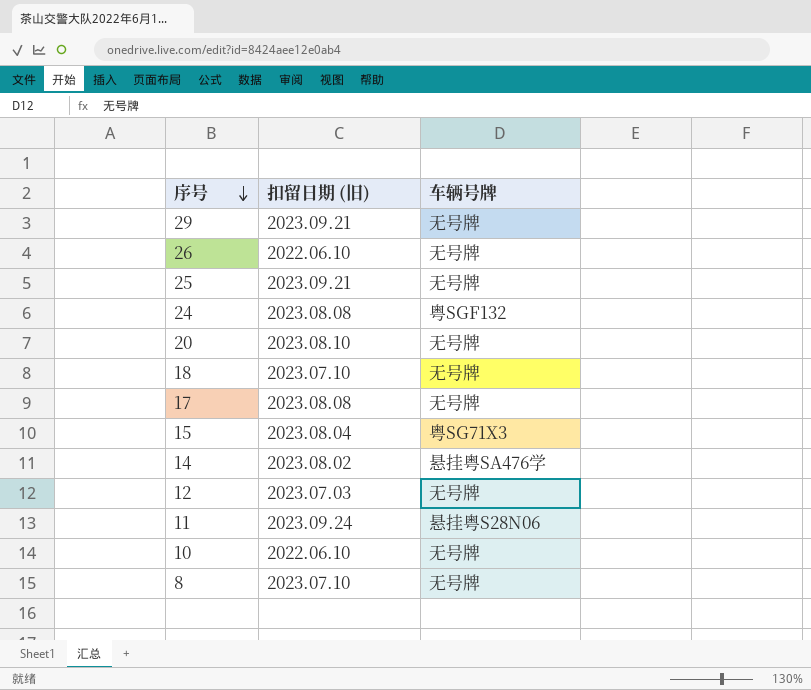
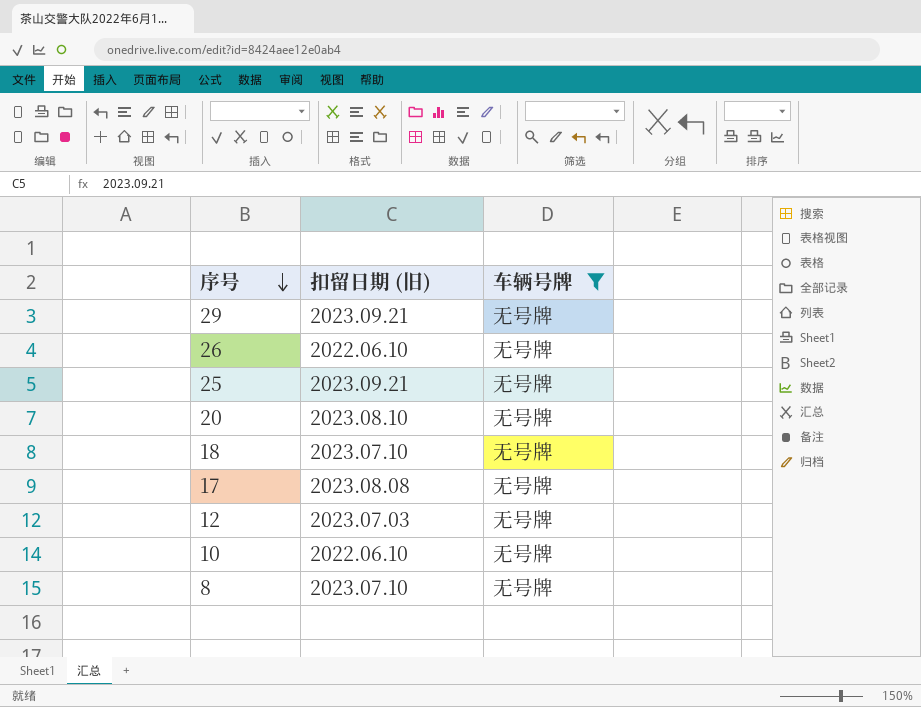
filter: none -> 车辆号牌 = 无号牌

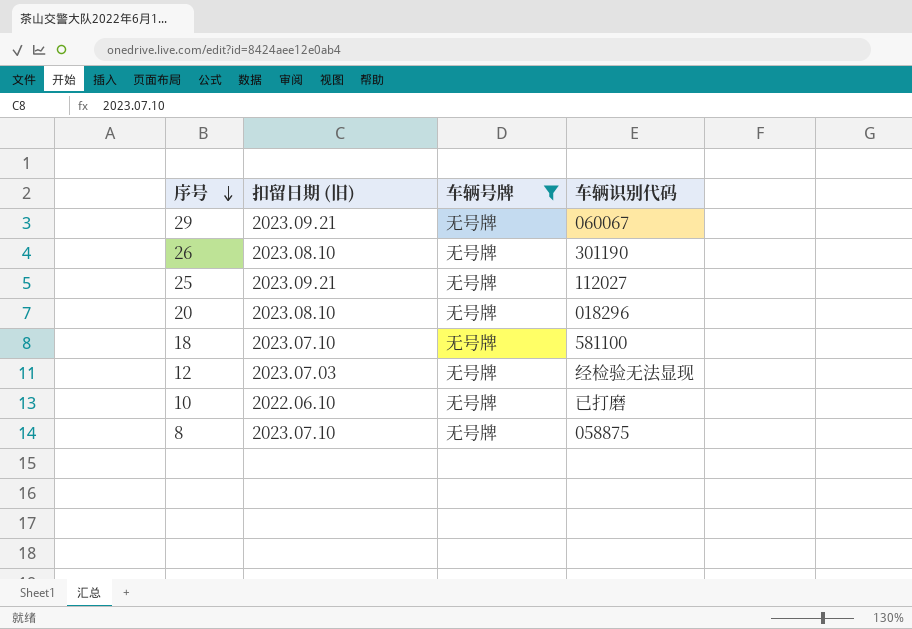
column 车辆识别代码 | position: none -> 4
row 17: 2023.08.08 | 无号牌 -> none
26 | 扣留日期 (旧): 2022.06.10 -> 2023.08.10

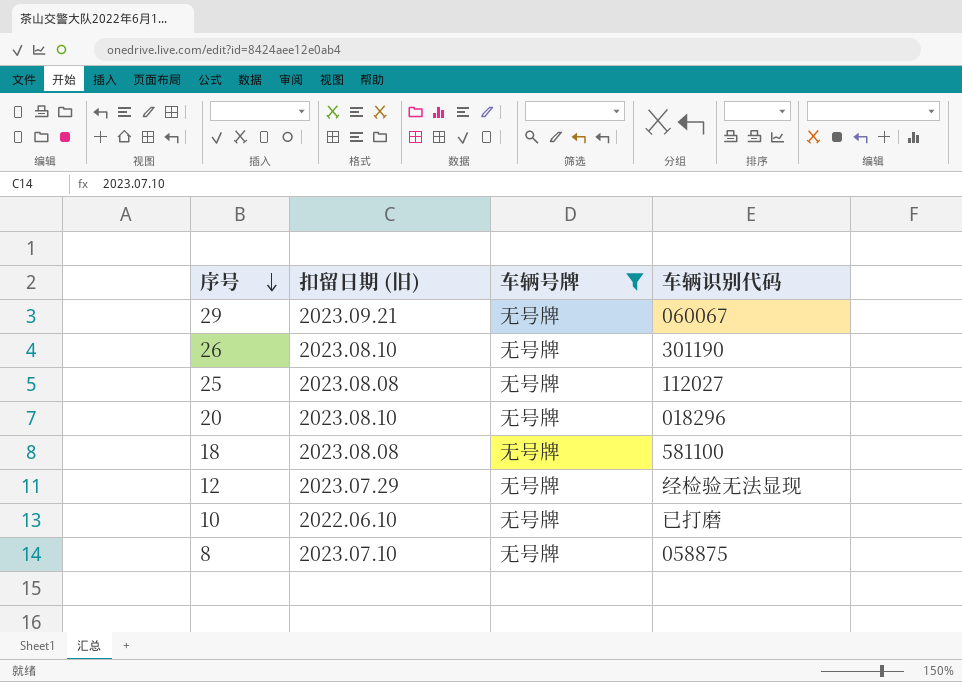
25 | 扣留日期 (旧): 2023.09.21 -> 2023.08.08
18 | 扣留日期 (旧): 2023.07.10 -> 2023.08.08
12 | 扣留日期 (旧): 2023.07.03 -> 2023.07.29

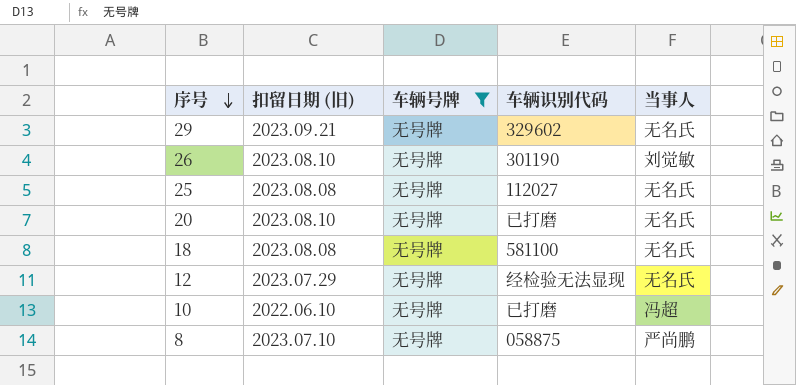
column 当事人 | position: none -> 5
29 | 车辆识别代码: 060067 -> 329602
20 | 车辆识别代码: 018296 -> 已打磨

